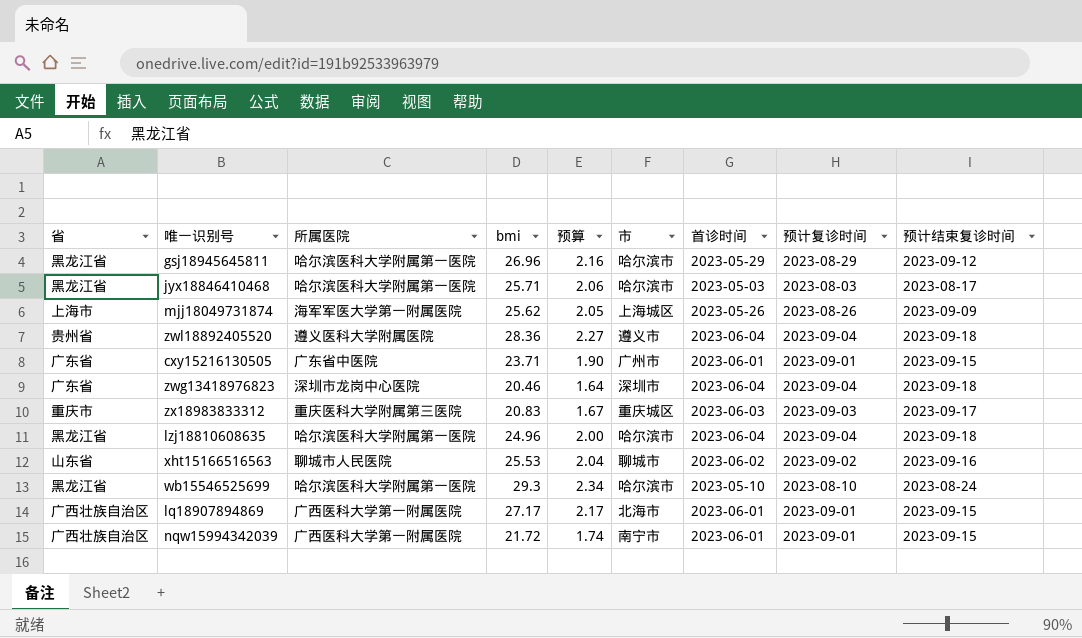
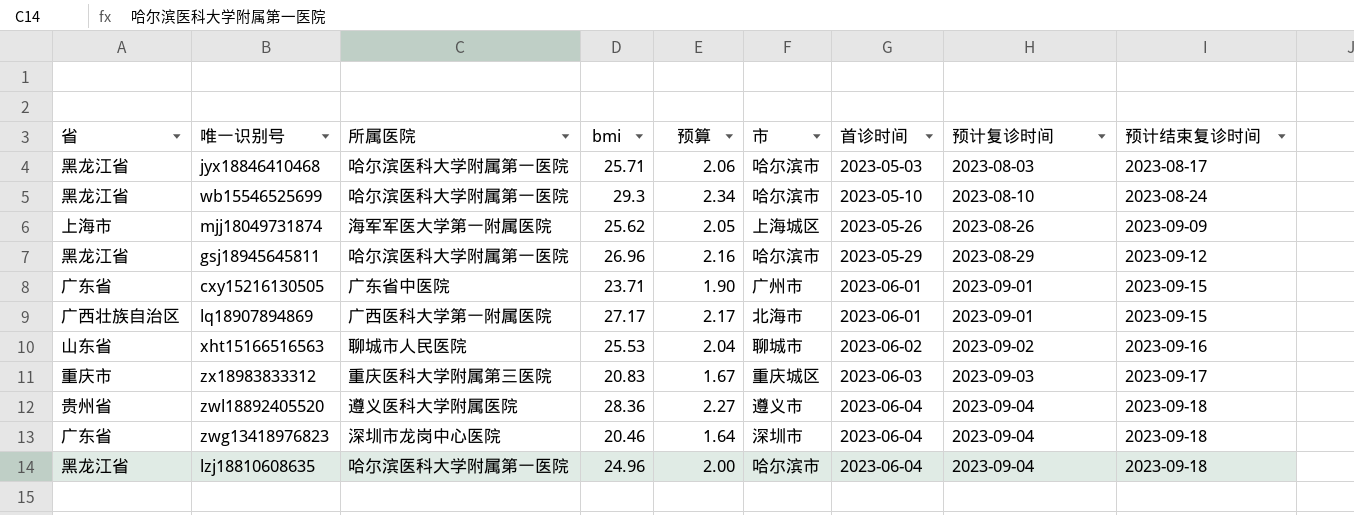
row order: none -> 首诊时间 ascending
row nqw15994342039: 广西壮族自治区 | 广西医科大学第一附属医院 | 21.72 | 1.74 | 南宁市 | 2023-06-01 | 2023-09-01 | 2023-09-15 -> none

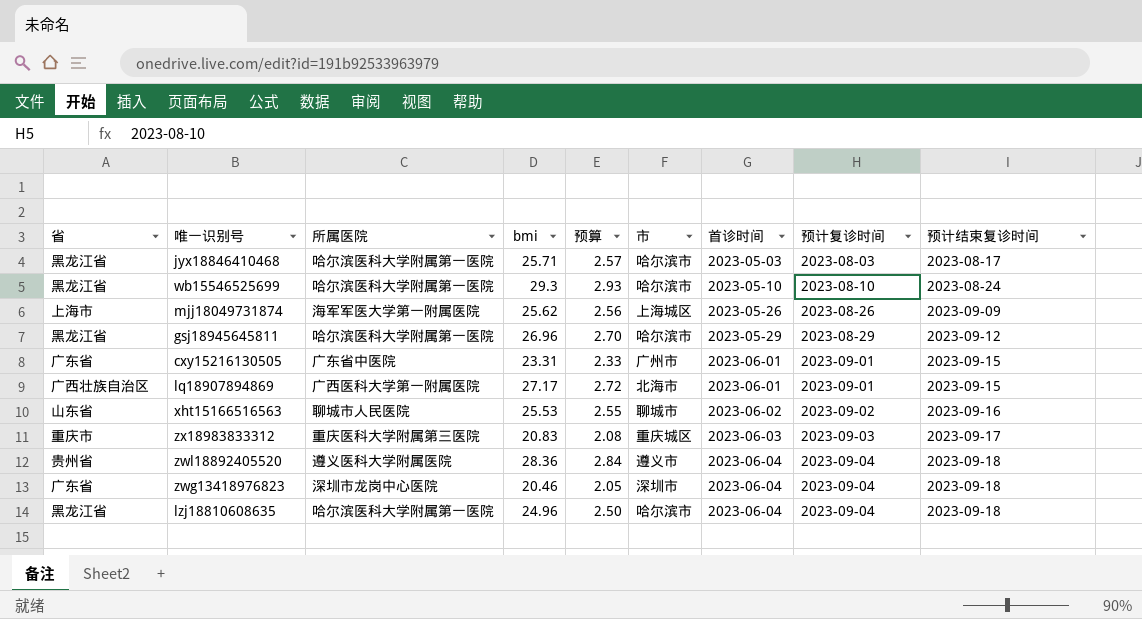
column 预算 | formula: [bmi] * 0.08 -> [bmi] * 0.1
cxy15216130505 | bmi: 23.71 -> 23.31

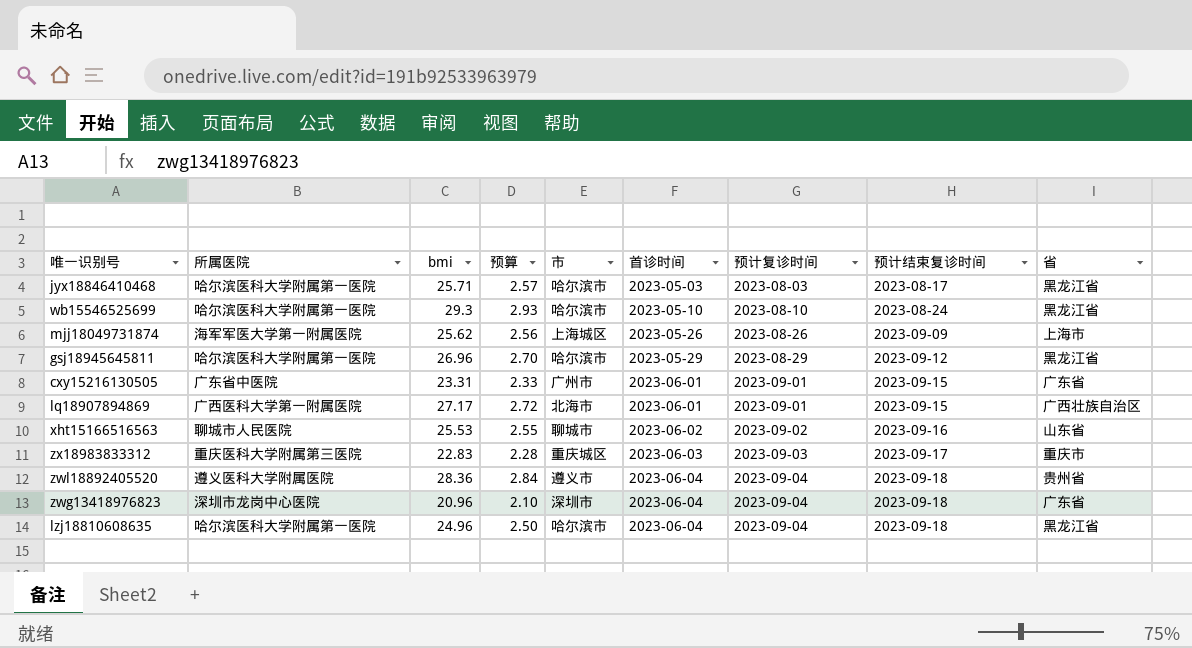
column 省 | position: 1 -> 9
zx18983833312 | bmi: 20.83 -> 22.83
zx18983833312 | 预算: 2.08 -> 2.28
zwg13418976823 | bmi: 20.46 -> 20.96
zwg13418976823 | 预算: 2.05 -> 2.10

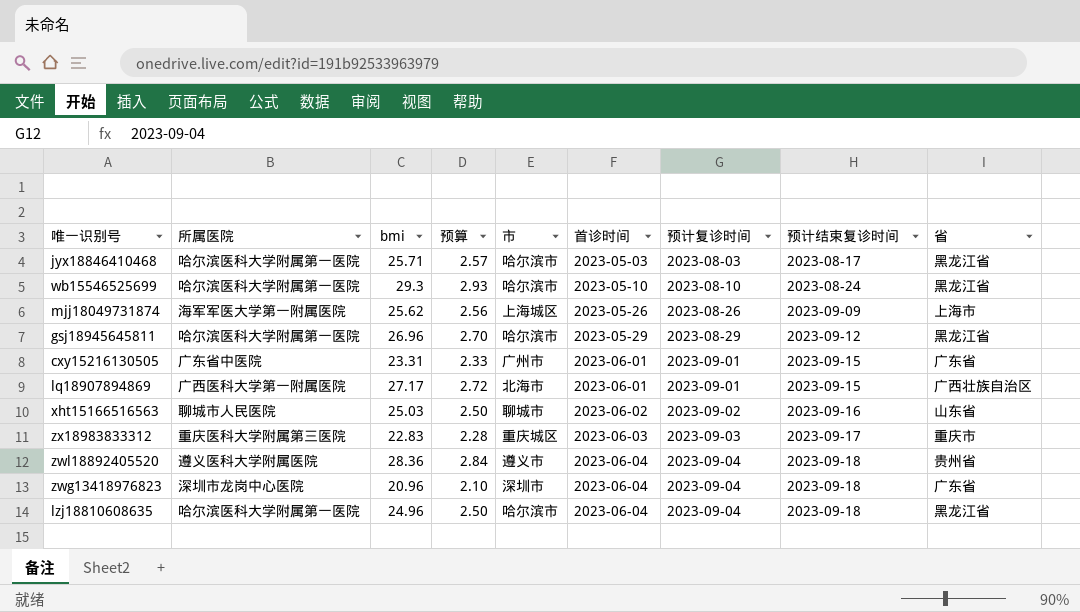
xht15166516563 | bmi: 25.53 -> 25.03
xht15166516563 | 预算: 2.55 -> 2.50

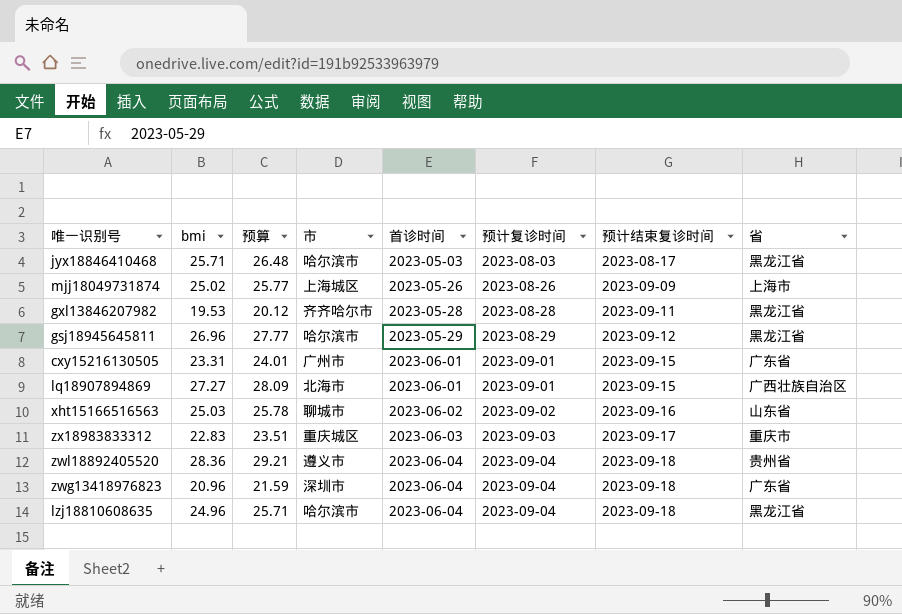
column 所属医院 | position: 2 -> none
column 预算 | formula: [bmi] * 0.1 -> [bmi] * 1.03
row wb15546525699: 哈尔滨医科大学附属第一医院 | 29.3 | 2.93 | 哈尔滨市 | 2023-05-10 | 2023-08-10 | 2023-08-24 | 黑龙江省 -> none
mjj18049731874 | bmi: 25.62 -> 25.02
row gxl13846207982: none -> 19.53 | 20.12 | 齐齐哈尔市 | 2023-05-28 | 2023-08-28 | 2023-09-11 | 黑龙江省
lq18907894869 | bmi: 27.17 -> 27.27

